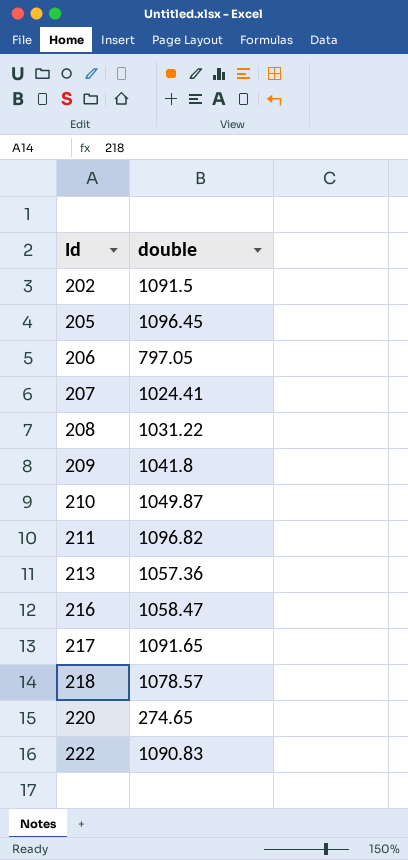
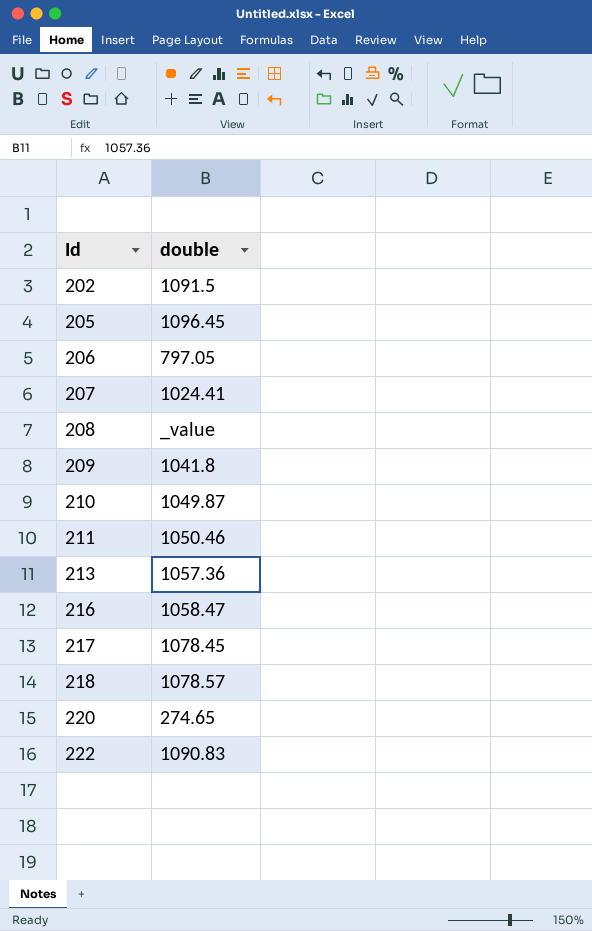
208 | double: 1031.22 -> _value
211 | double: 1096.82 -> 1050.46
217 | double: 1091.65 -> 1078.45

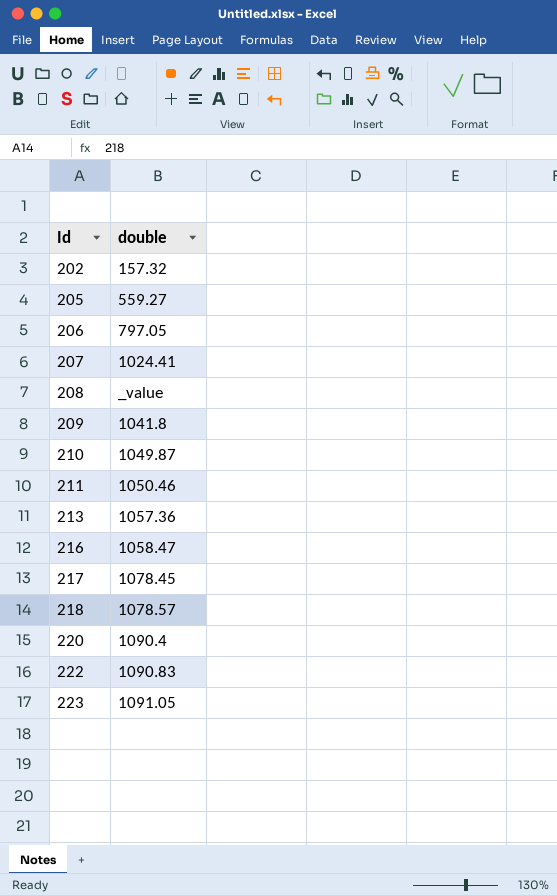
202 | double: 1091.5 -> 157.32
205 | double: 1096.45 -> 559.27
220 | double: 274.65 -> 1090.4
row 223: none -> 1091.05

